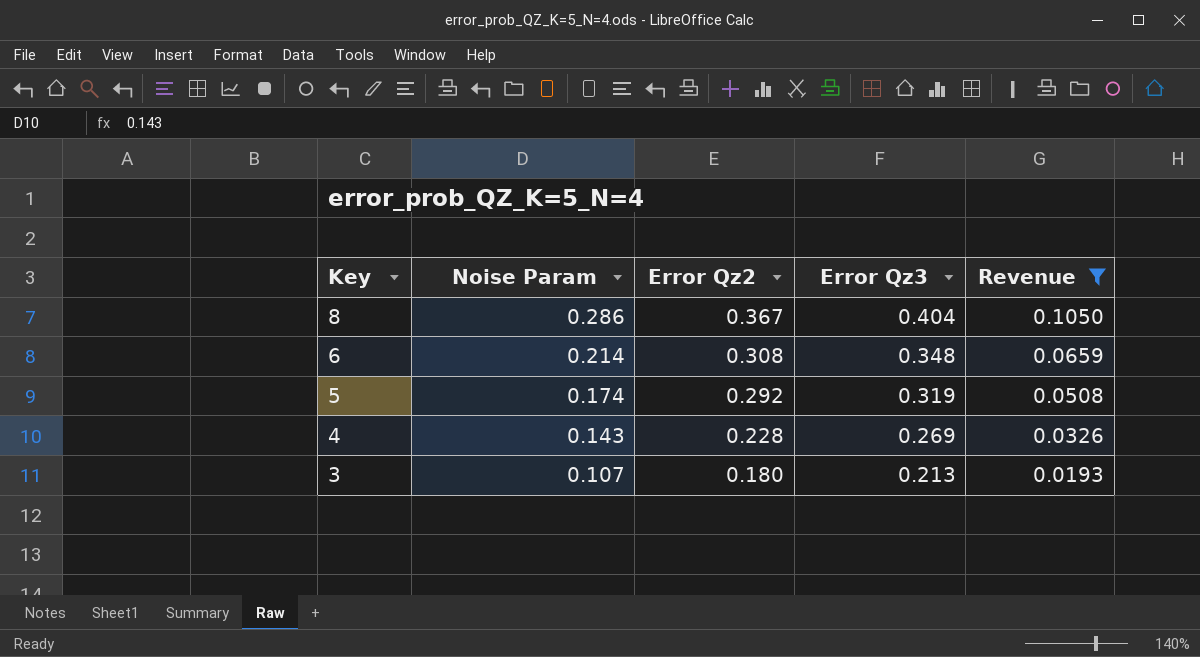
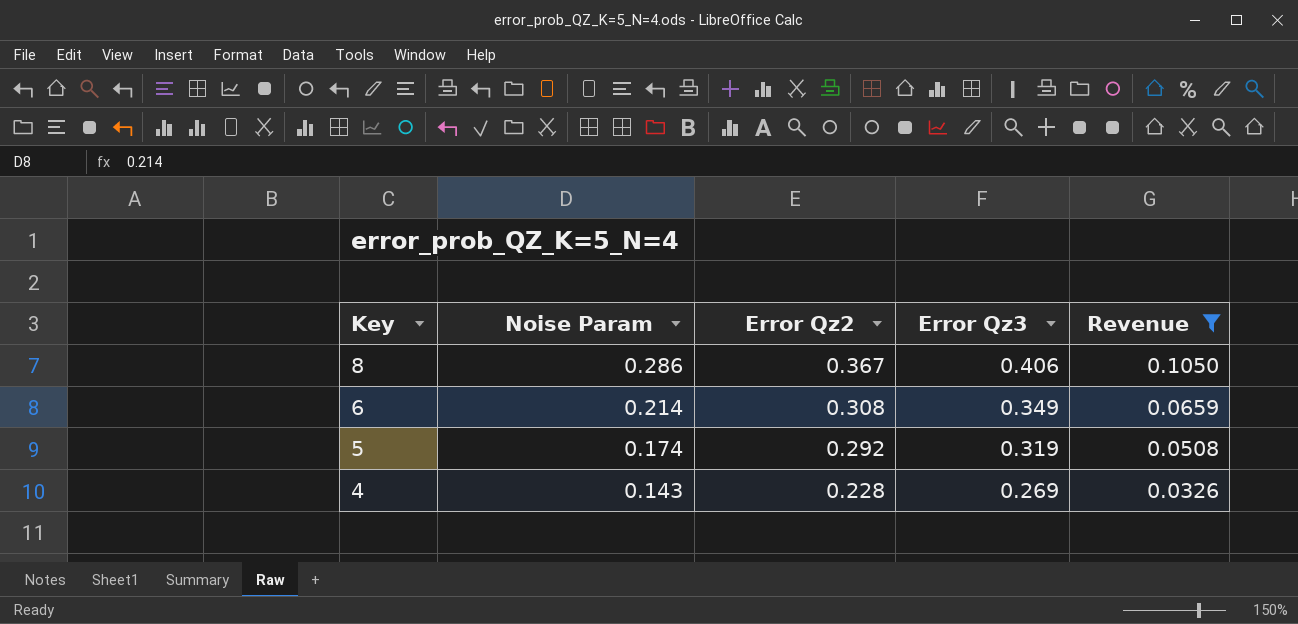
row 3: 0.107 | 0.180 | 0.213 | 0.0193 -> none
8 | Error Qz3: 0.404 -> 0.406
6 | Error Qz3: 0.348 -> 0.349

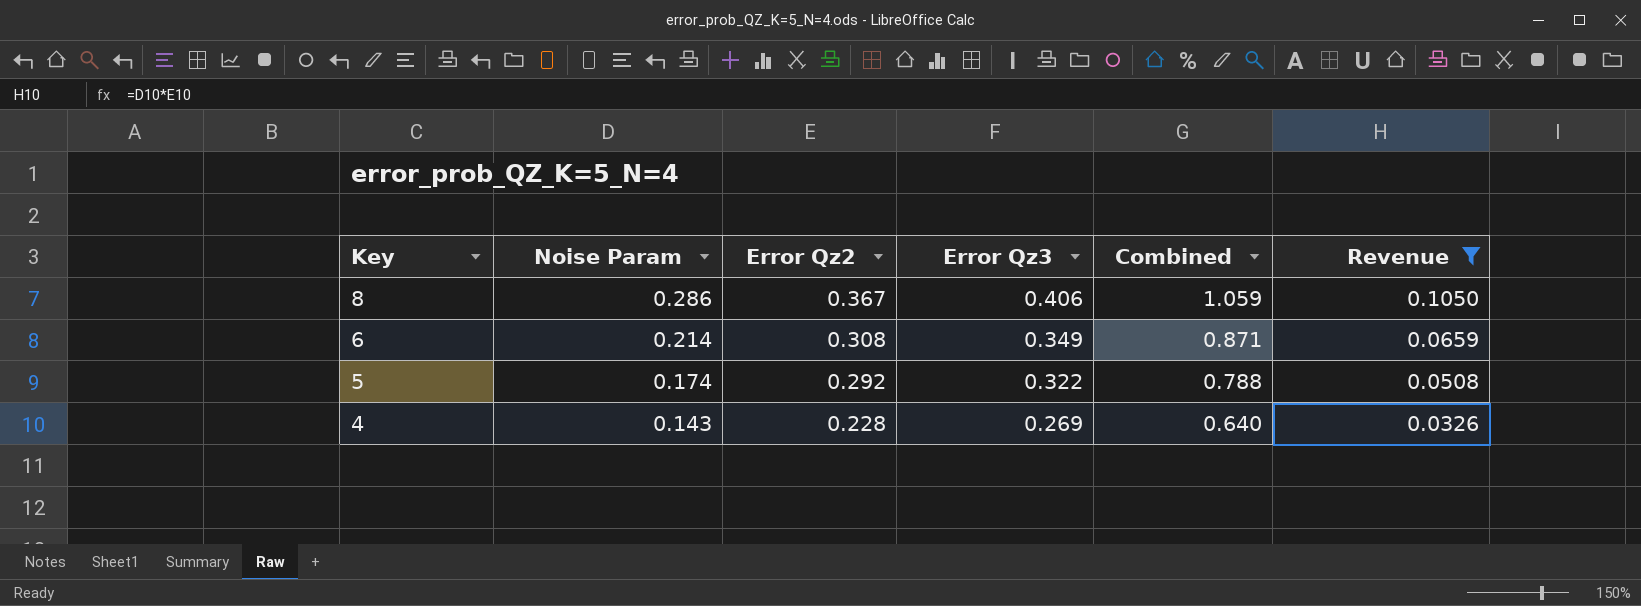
column Combined | formula: none -> [Noise Param] + [Error Qz2] + [Error Qz3]
5 | Error Qz3: 0.319 -> 0.322

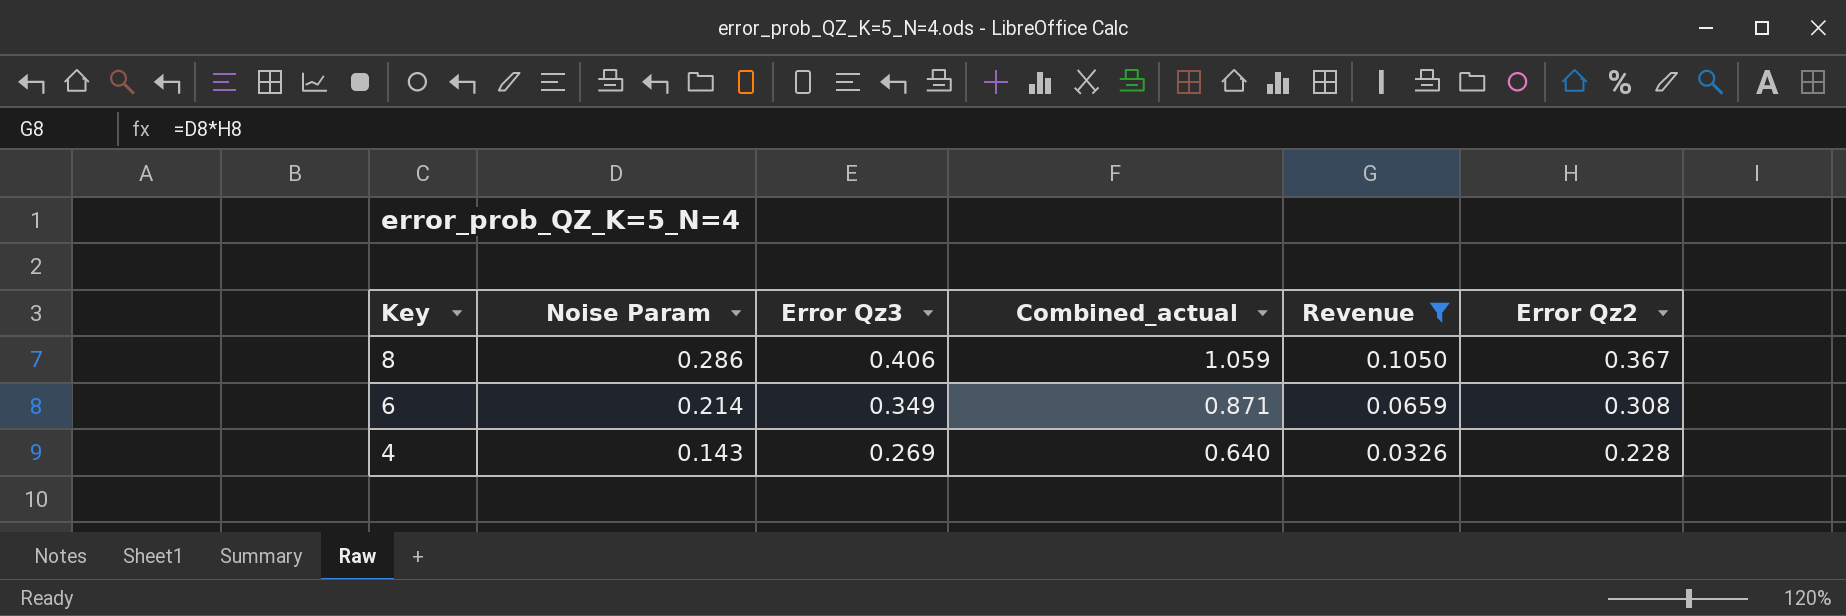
column name: Combined -> Combined_actual
column Error Qz2 | position: 3 -> 6
row 5: 0.174 | 0.292 | 0.322 | 0.788 | 0.0508 -> none

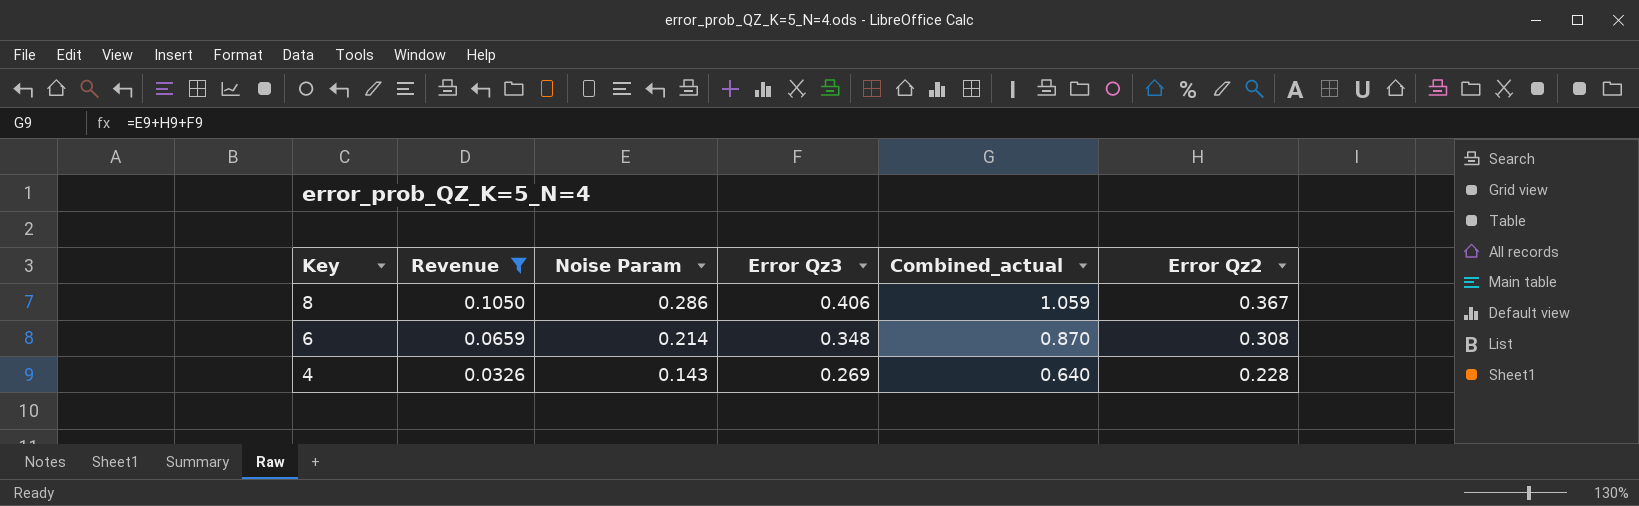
column Revenue | position: 5 -> 2
6 | Error Qz3: 0.349 -> 0.348
6 | Combined_actual: 0.871 -> 0.870

